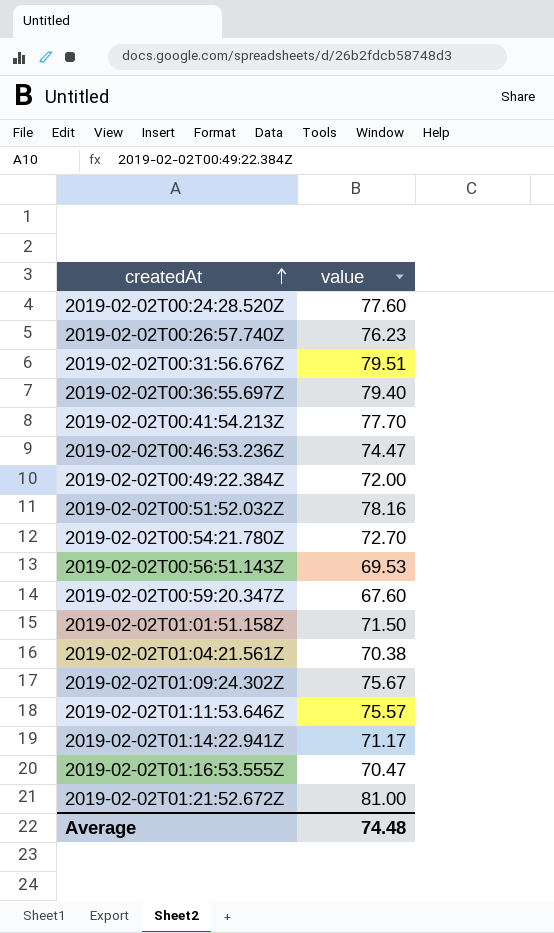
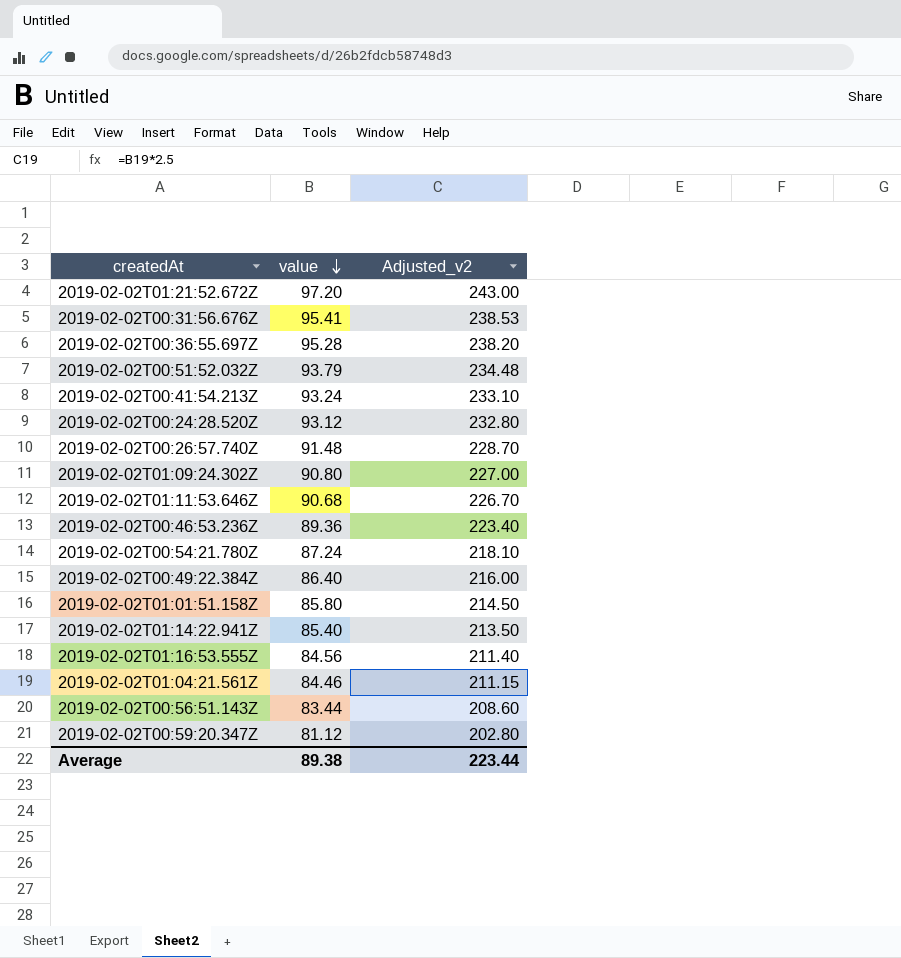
row order: createdAt ascending -> value descending
column Adjusted_v2 | formula: none -> [value] * 2.5
2019-02-02T01:21:52.672Z | value: 81.00 -> 97.20
2019-02-02T00:31:56.676Z | value: 79.51 -> 95.41
2019-02-02T00:36:55.697Z | value: 79.40 -> 95.28
2019-02-02T00:51:52.032Z | value: 78.16 -> 93.79
2019-02-02T00:41:54.213Z | value: 77.70 -> 93.24
2019-02-02T00:24:28.520Z | value: 77.60 -> 93.12
2019-02-02T00:26:57.740Z | value: 76.23 -> 91.48
2019-02-02T01:09:24.302Z | value: 75.67 -> 90.80
2019-02-02T01:11:53.646Z | value: 75.57 -> 90.68
2019-02-02T00:46:53.236Z | value: 74.47 -> 89.36
2019-02-02T00:54:21.780Z | value: 72.70 -> 87.24
2019-02-02T00:49:22.384Z | value: 72.00 -> 86.40
2019-02-02T01:01:51.158Z | value: 71.50 -> 85.80
2019-02-02T01:14:22.941Z | value: 71.17 -> 85.40
2019-02-02T01:16:53.555Z | value: 70.47 -> 84.56
2019-02-02T01:04:21.561Z | value: 70.38 -> 84.46
2019-02-02T00:56:51.143Z | value: 69.53 -> 83.44
2019-02-02T00:59:20.347Z | value: 67.60 -> 81.12
Average | value: 74.48 -> 89.38

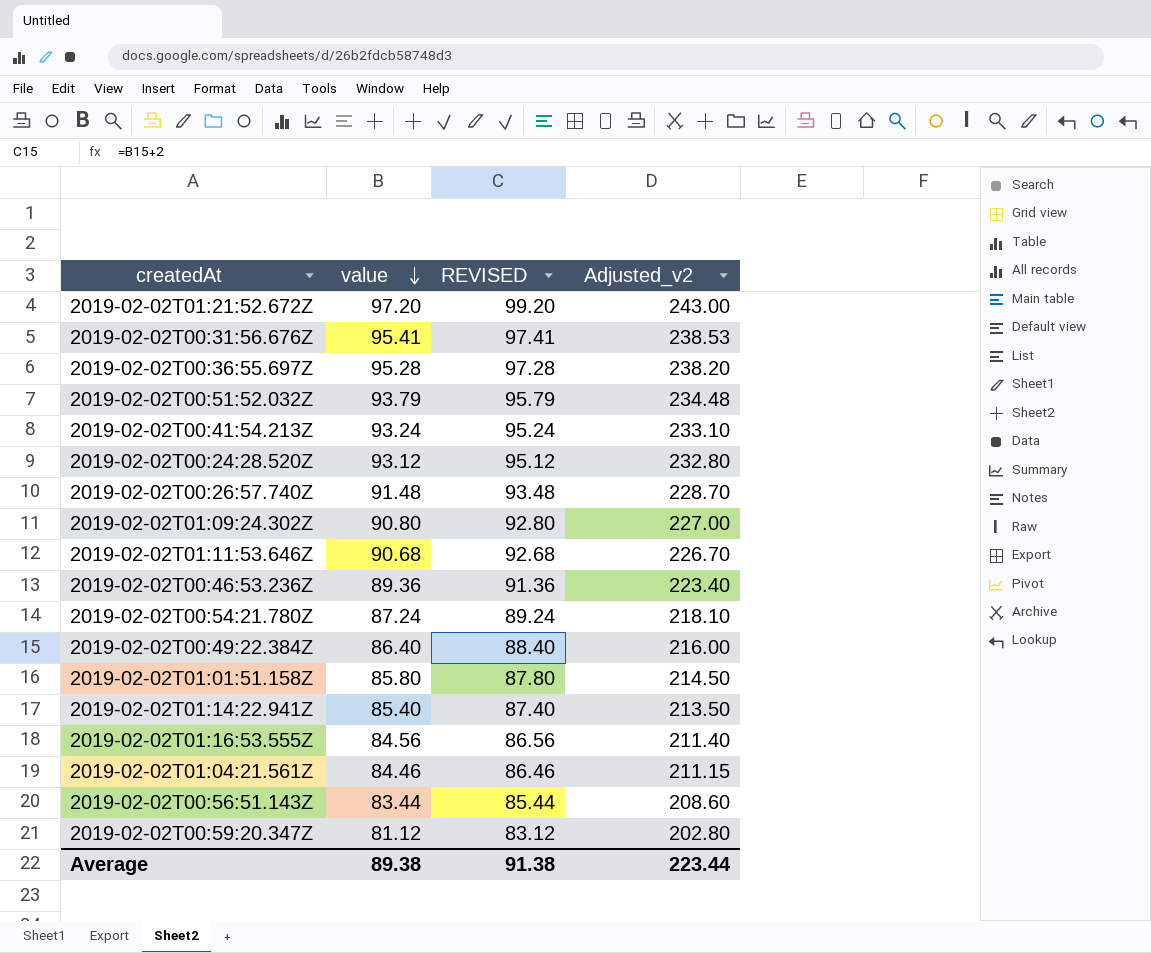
column REVISED | formula: none -> [value] + 2

